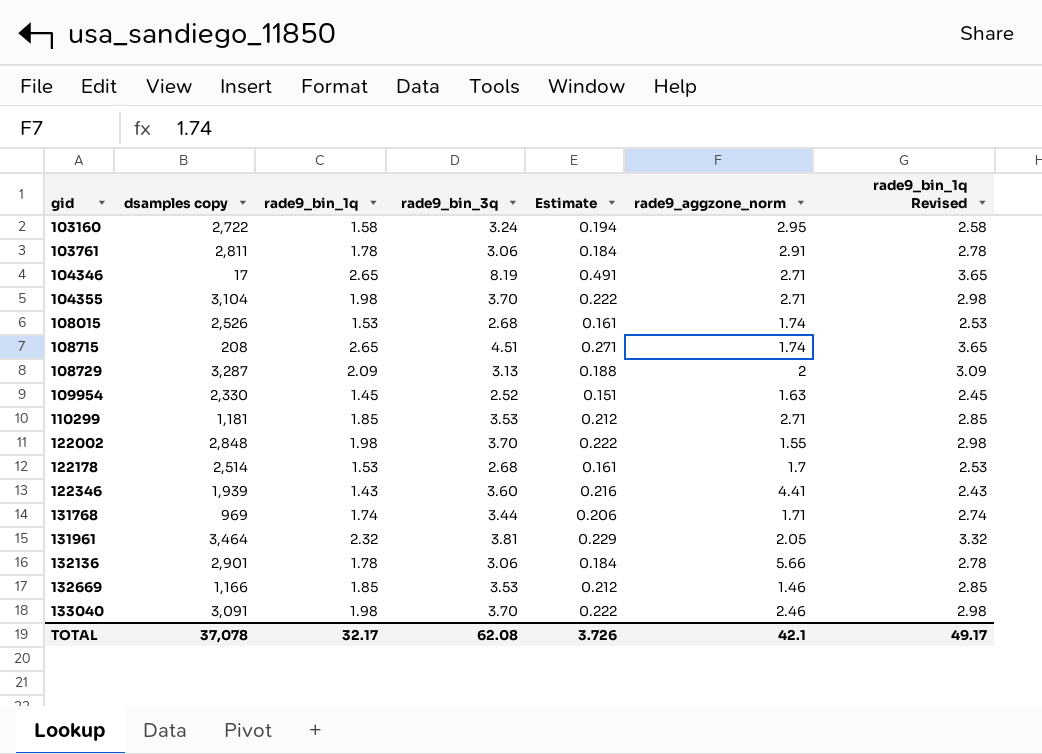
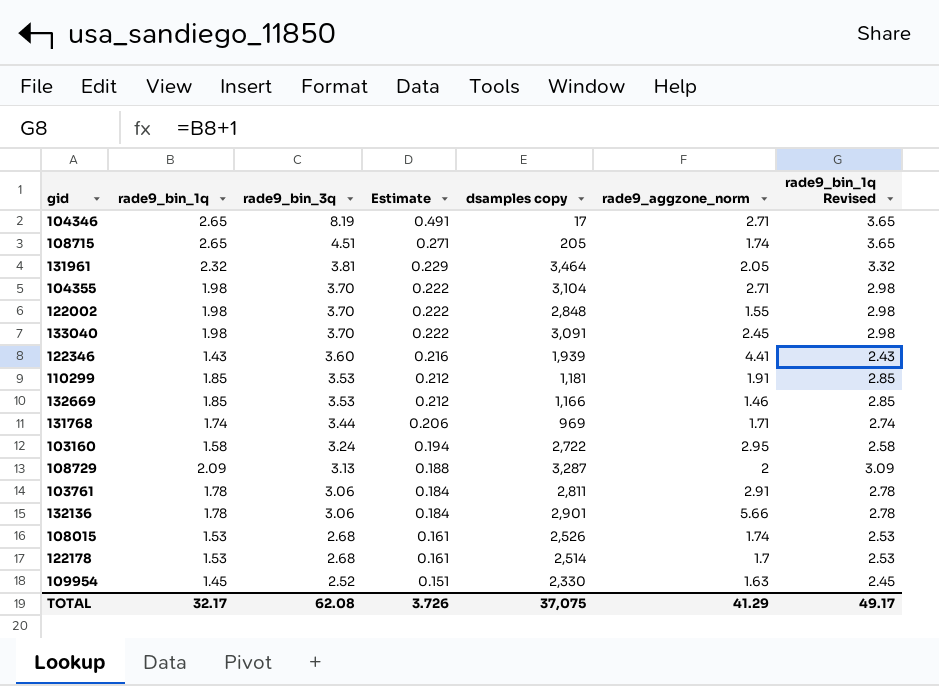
row order: gid ascending -> rade9_bin_3q descending
column dsamples copy | position: 2 -> 5
108715 | dsamples copy: 208 -> 205
133040 | rade9_aggzone_norm: 2.46 -> 2.45
110299 | rade9_aggzone_norm: 2.71 -> 1.91
TOTAL | dsamples copy: 37,078 -> 37,075
TOTAL | rade9_aggzone_norm: 42.1 -> 41.29

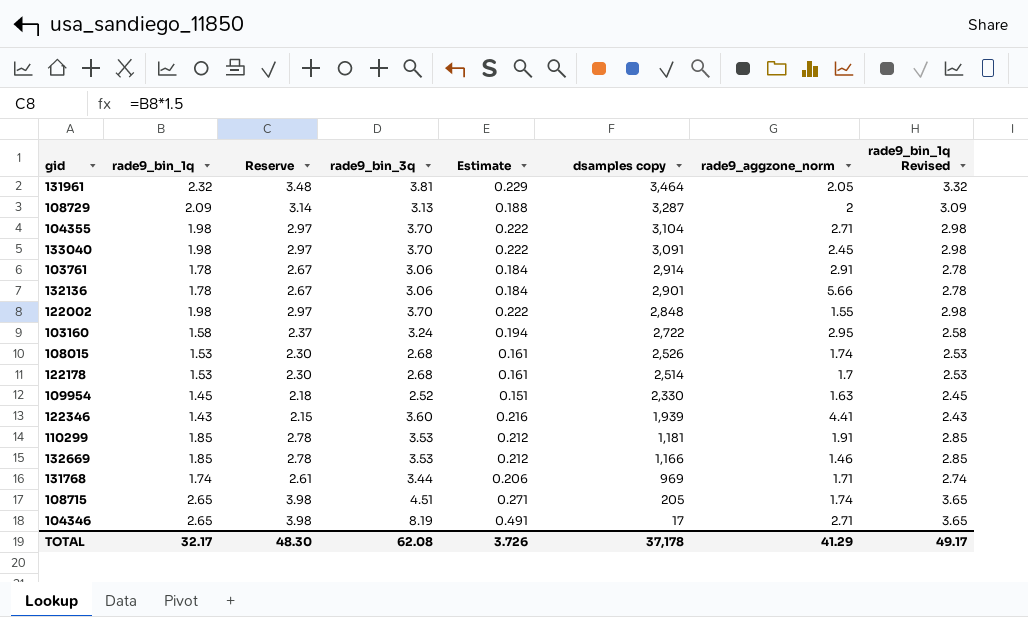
row order: rade9_bin_3q descending -> dsamples copy descending
column Reserve | formula: none -> [rade9_bin_1q] * 1.5
103761 | dsamples copy: 2,811 -> 2,914
TOTAL | dsamples copy: 37,075 -> 37,178

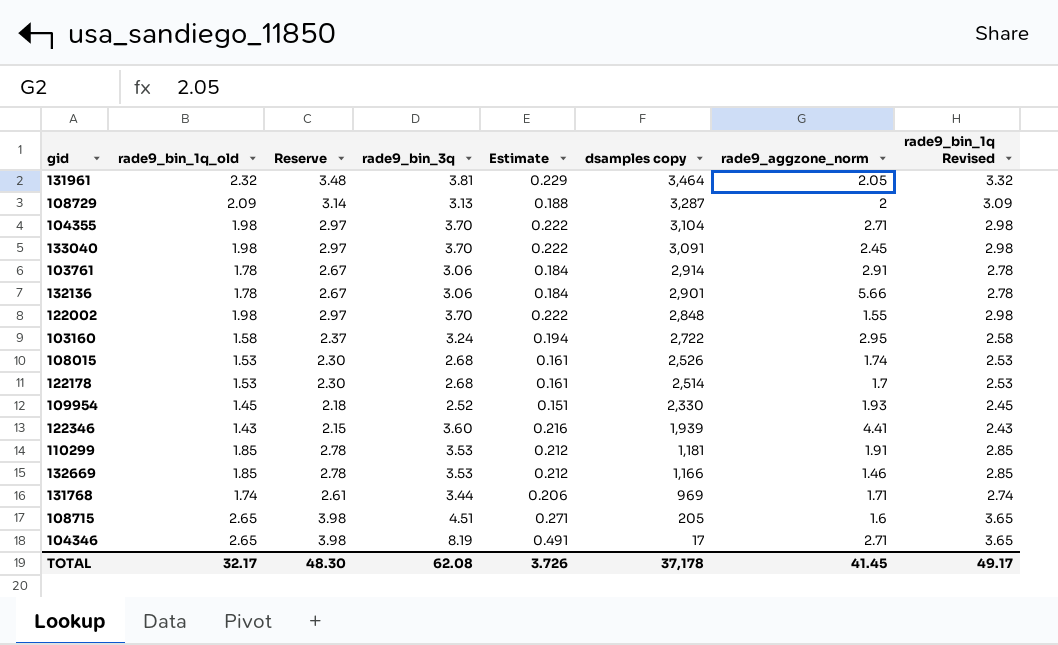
column name: rade9_bin_1q -> rade9_bin_1q_old
109954 | rade9_aggzone_norm: 1.63 -> 1.93
108715 | rade9_aggzone_norm: 1.74 -> 1.6
TOTAL | rade9_aggzone_norm: 41.29 -> 41.45

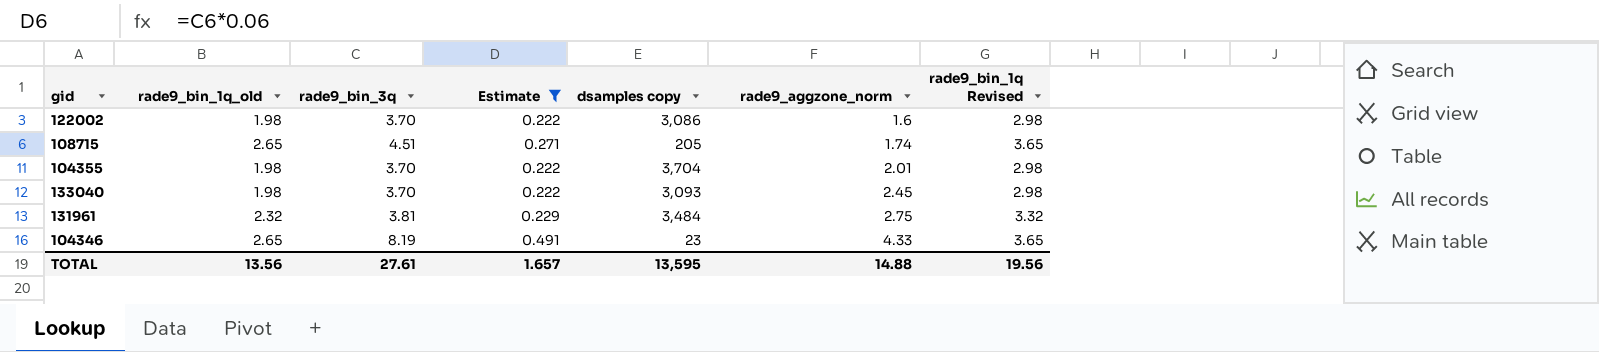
filter: none -> Estimate >= 0.222
row order: dsamples copy descending -> rade9_aggzone_norm ascending
column Reserve | formula: [rade9_bin_1q_old] * 1.5 -> none
122002 | dsamples copy: 2,848 -> 3,086
122002 | rade9_aggzone_norm: 1.55 -> 1.6
108715 | rade9_aggzone_norm: 1.6 -> 1.74
104355 | dsamples copy: 3,104 -> 3,704
104355 | rade9_aggzone_norm: 2.71 -> 2.01
133040 | dsamples copy: 3,091 -> 3,093
131961 | dsamples copy: 3,464 -> 3,484
131961 | rade9_aggzone_norm: 2.05 -> 2.75
104346 | dsamples copy: 17 -> 23
104346 | rade9_aggzone_norm: 2.71 -> 4.33
TOTAL | rade9_bin_1q_old: 32.17 -> 13.56
TOTAL | rade9_bin_3q: 62.08 -> 27.61
TOTAL | Estimate: 3.726 -> 1.657
TOTAL | dsamples copy: 37,178 -> 13,595
TOTAL | rade9_aggzone_norm: 41.45 -> 14.88
TOTAL | rade9_bin_1q Revised: 49.17 -> 19.56

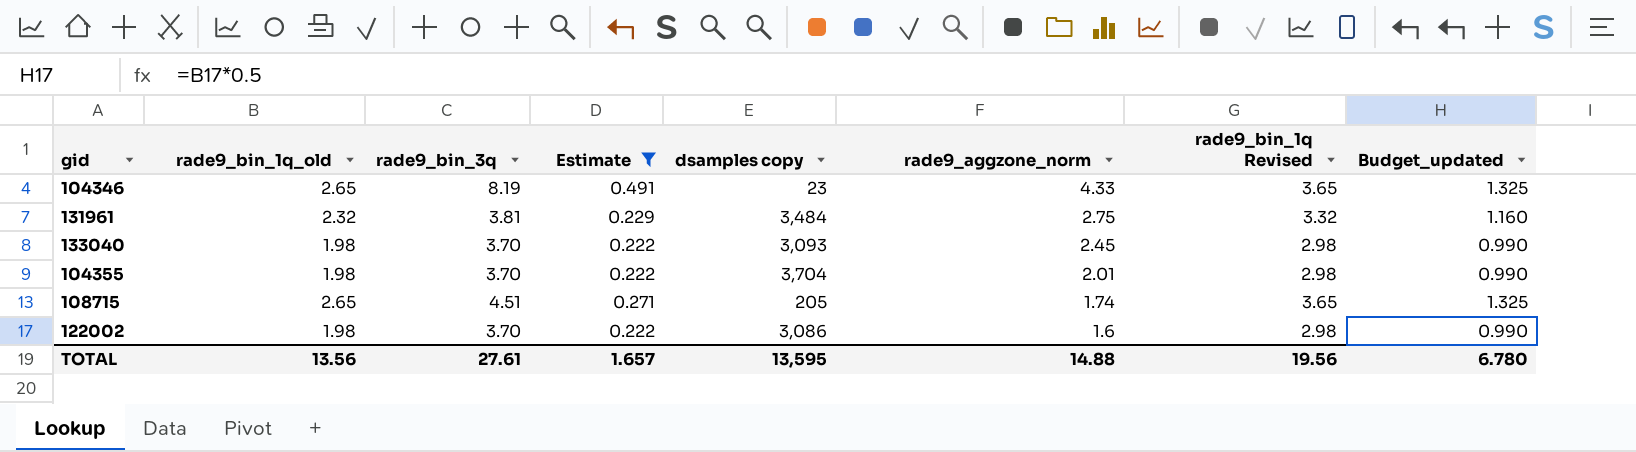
row order: rade9_aggzone_norm ascending -> rade9_aggzone_norm descending
column Budget_updated | formula: none -> [rade9_bin_1q_old] * 0.5

